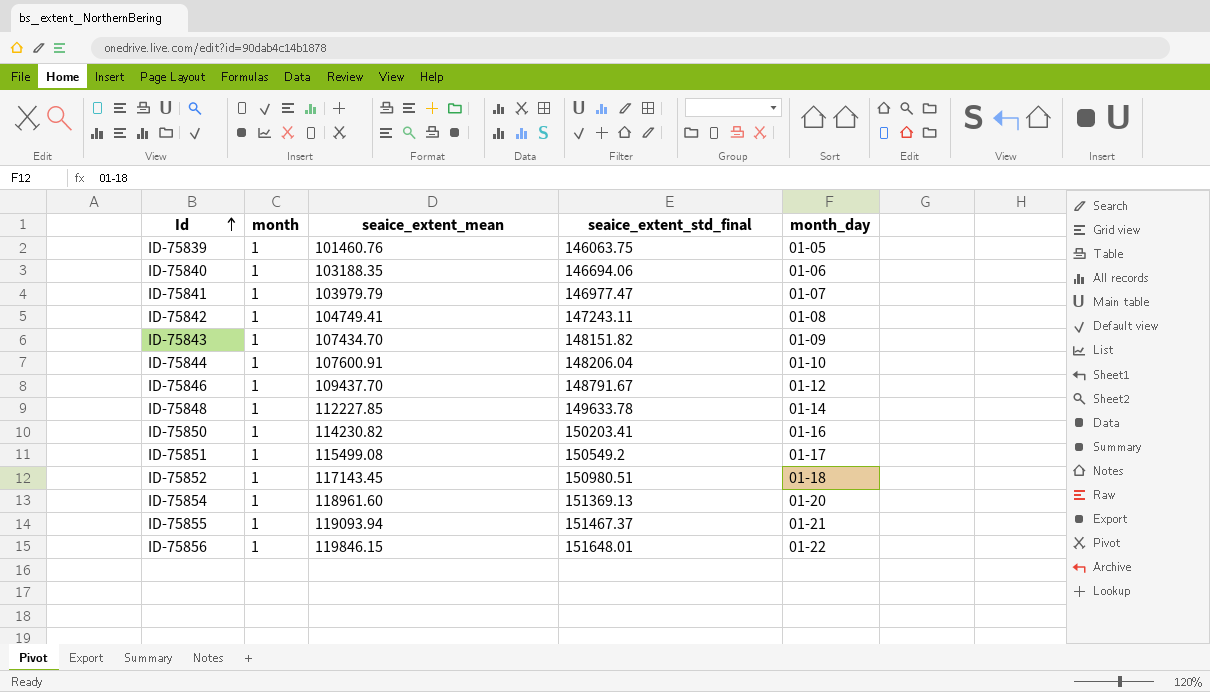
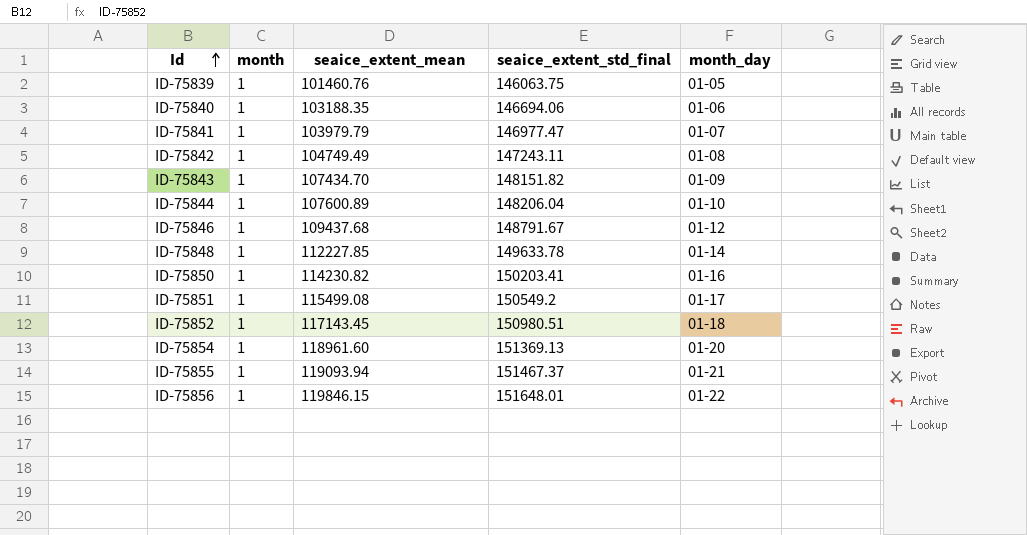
ID-75842 | seaice_extent_mean: 104749.41 -> 104749.49
ID-75844 | seaice_extent_mean: 107600.91 -> 107600.89
ID-75846 | seaice_extent_mean: 109437.70 -> 109437.68

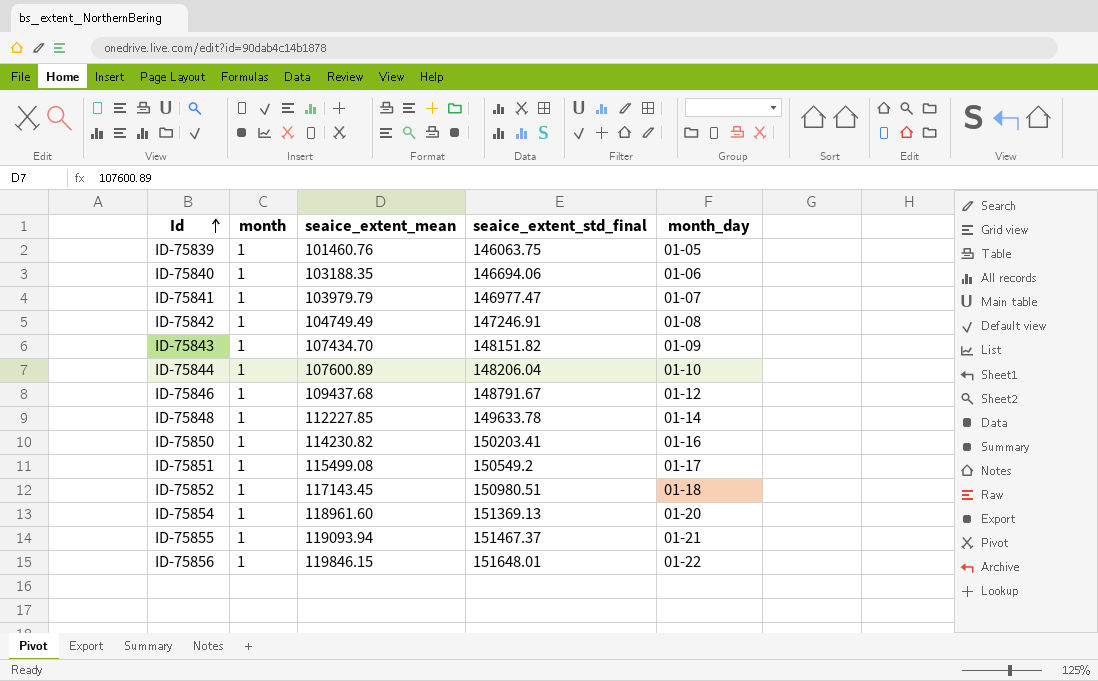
ID-75842 | seaice_extent_std_final: 147243.11 -> 147246.91

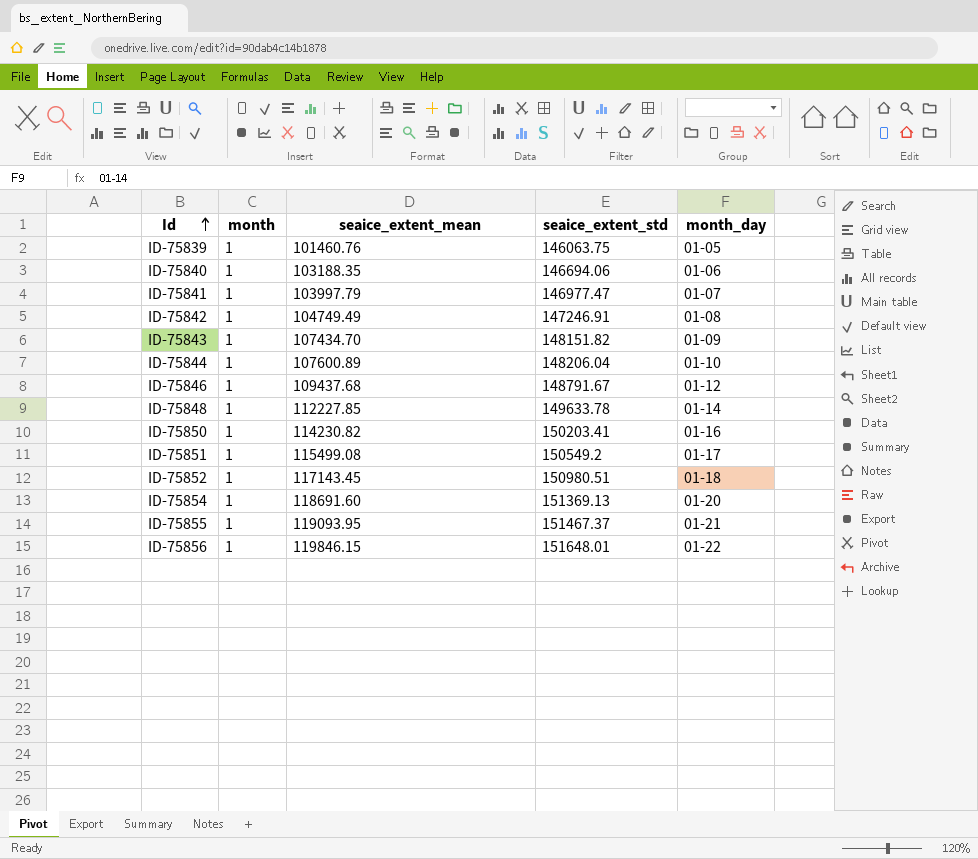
column name: seaice_extent_std_final -> seaice_extent_std
ID-75841 | seaice_extent_mean: 103979.79 -> 103997.79
ID-75854 | seaice_extent_mean: 118961.60 -> 118691.60
ID-75855 | seaice_extent_mean: 119093.94 -> 119093.95

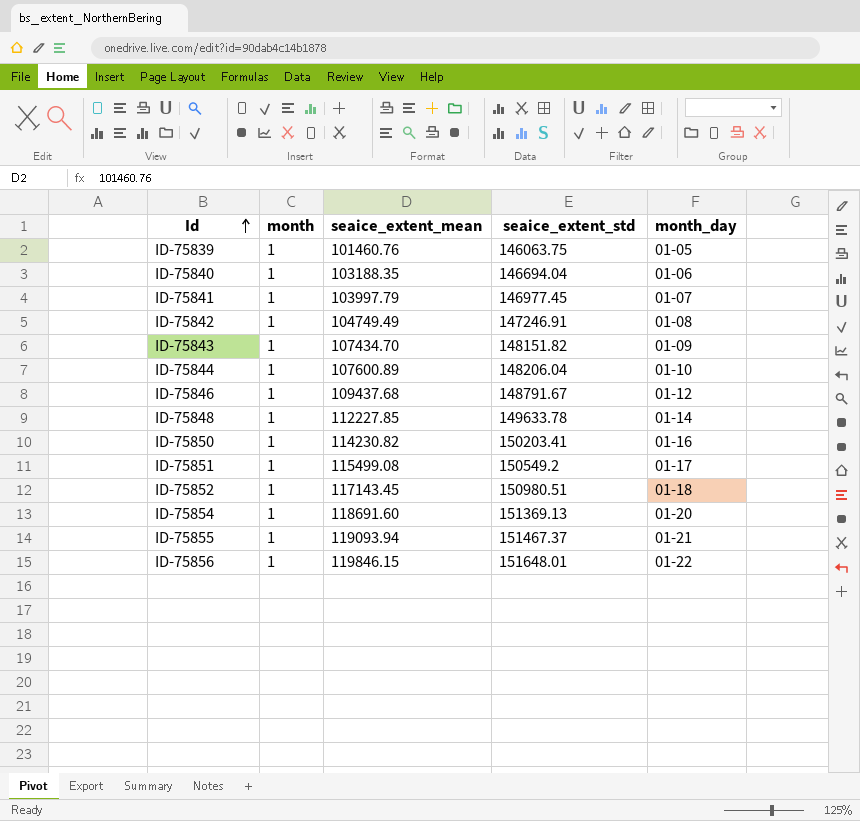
ID-75840 | seaice_extent_std: 146694.06 -> 146694.04
ID-75841 | seaice_extent_std: 146977.47 -> 146977.45
ID-75855 | seaice_extent_mean: 119093.95 -> 119093.94

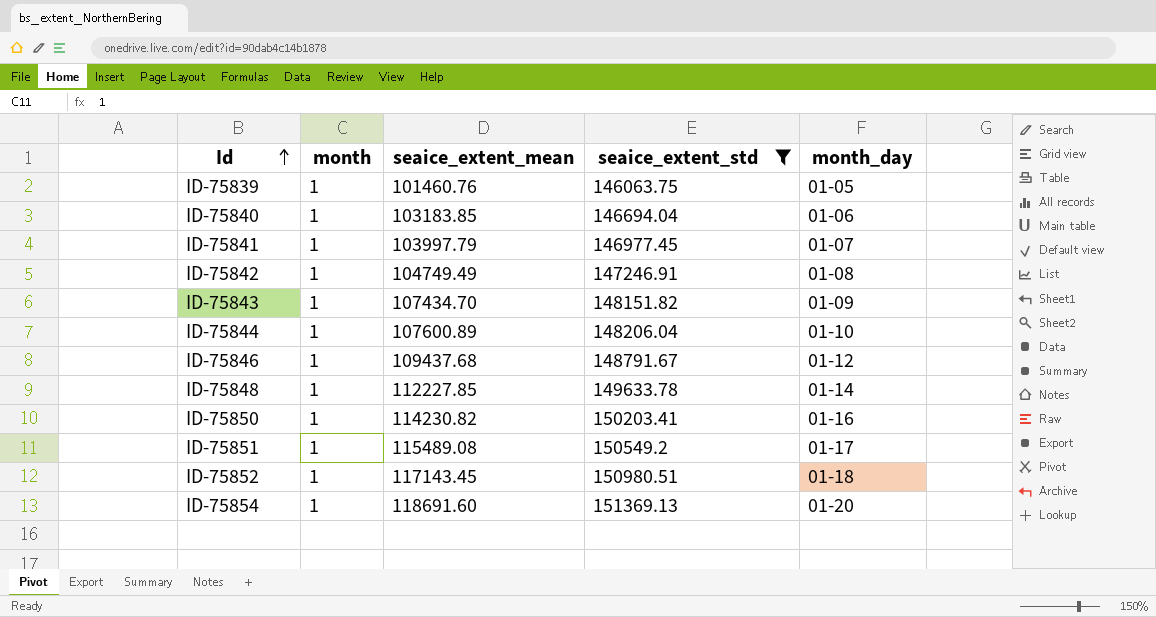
filter: none -> seaice_extent_std <= 151369.13
ID-75840 | seaice_extent_mean: 103188.35 -> 103183.85
ID-75851 | seaice_extent_mean: 115499.08 -> 115489.08

